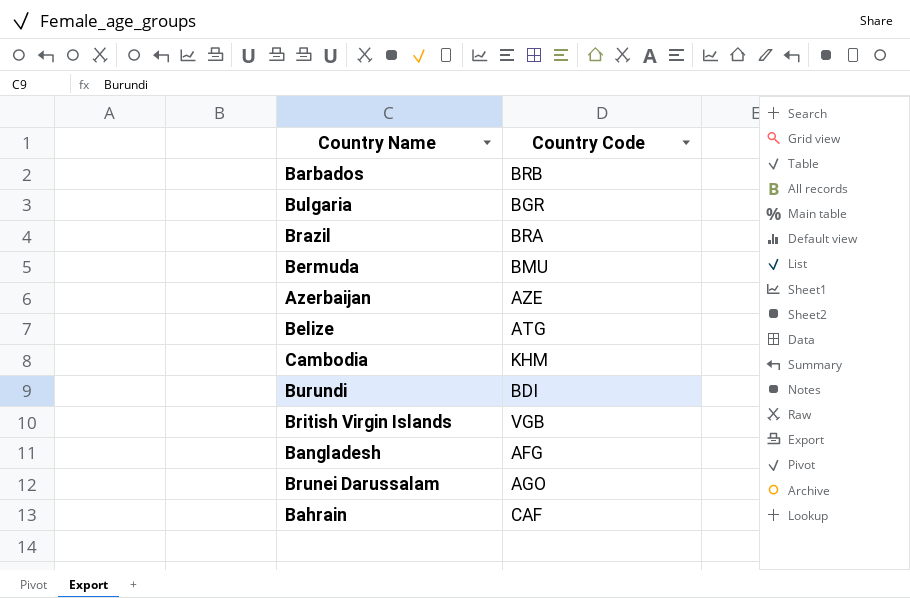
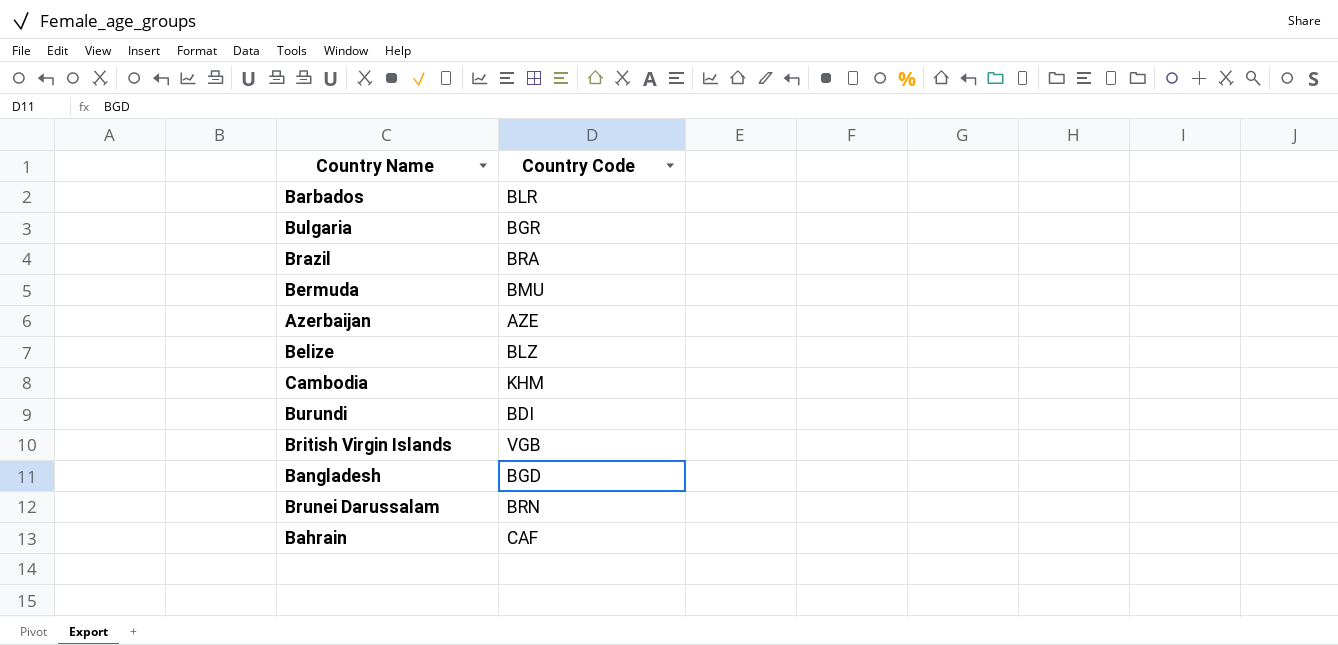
Barbados | Country Code: BRB -> BLR
Belize | Country Code: ATG -> BLZ
Bangladesh | Country Code: AFG -> BGD
Brunei Darussalam | Country Code: AGO -> BRN

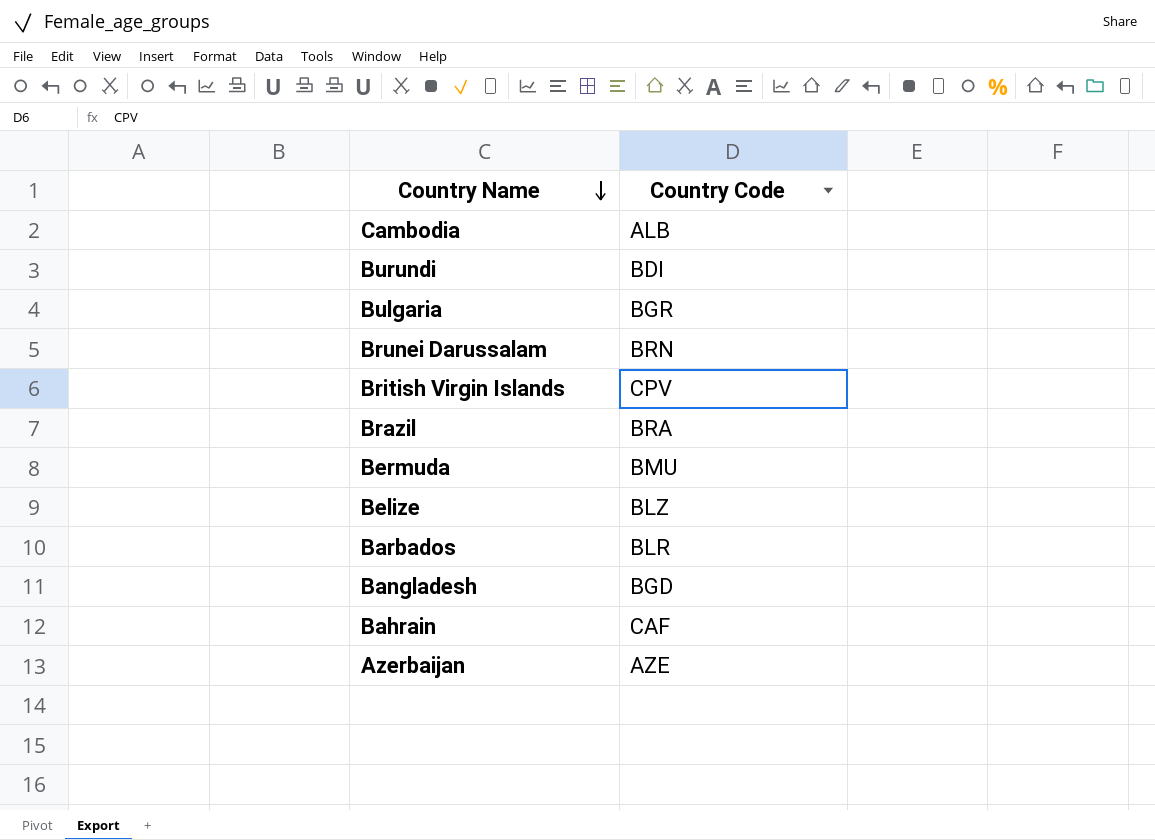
row order: none -> Country Name descending
Cambodia | Country Code: KHM -> ALB
British Virgin Islands | Country Code: VGB -> CPV

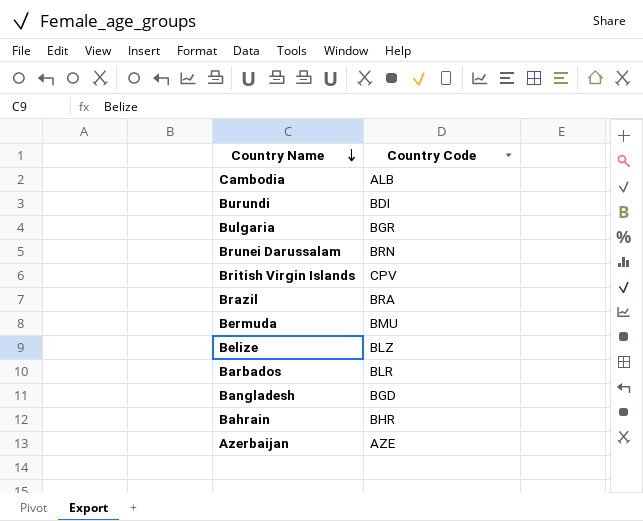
Bahrain | Country Code: CAF -> BHR

